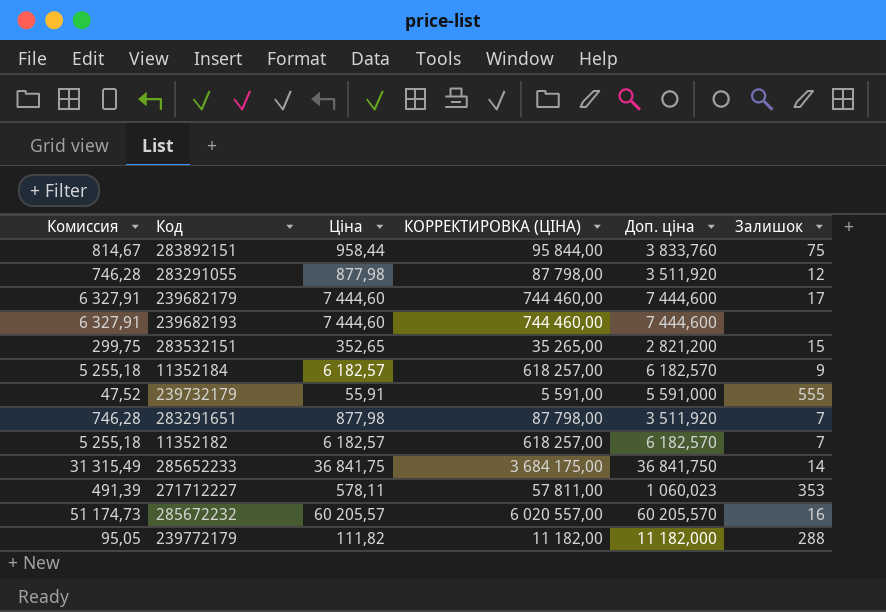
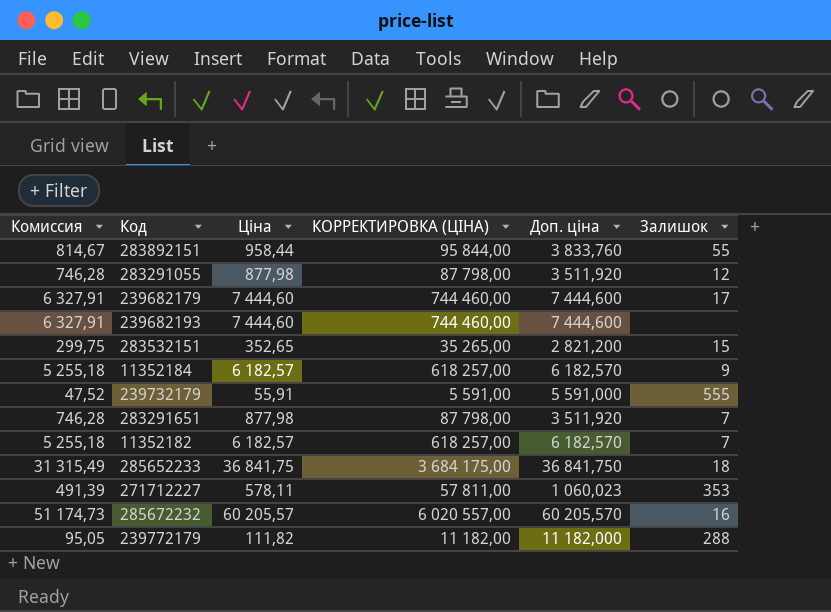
283892151 | Залишок: 75 -> 55
285652233 | Залишок: 14 -> 18

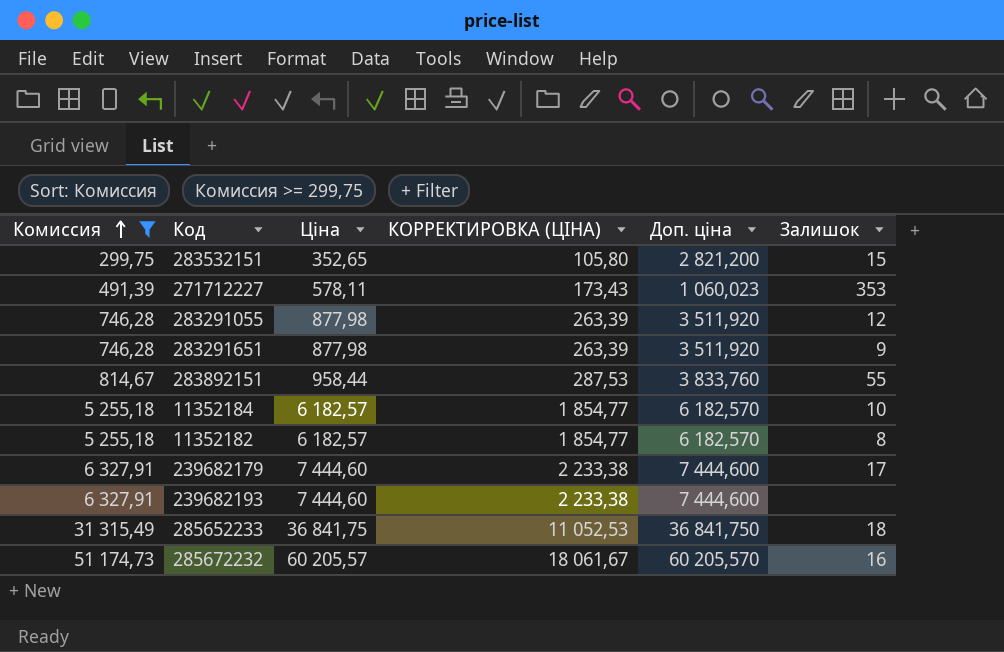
filter: none -> Комиссия >= 299,75
row order: none -> Комиссия ascending
column КОРРЕКТИРОВКА (ЦІНА) | formula: [Ціна] * 100 -> [Ціна] * 0,3
283291651 | Залишок: 7 -> 9
11352184 | Залишок: 9 -> 10
11352182 | Залишок: 7 -> 8

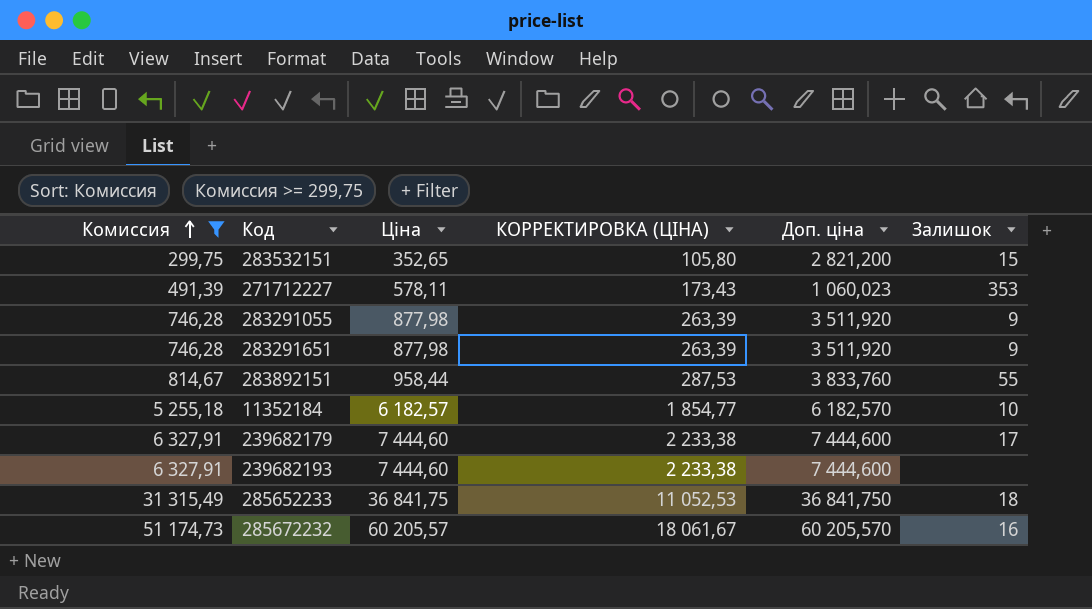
row 11352182: 5 255,18 | 6 182,57 | 1 854,77 | 6 182,570 | 8 -> none
283291055 | Залишок: 12 -> 9

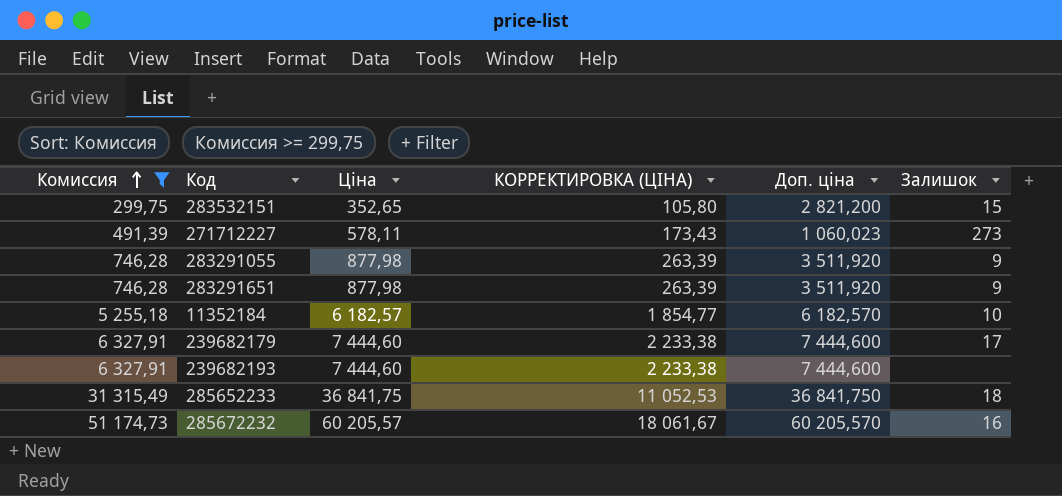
row 283892151: 814,67 | 958,44 | 287,53 | 3 833,760 | 55 -> none
271712227 | Залишок: 353 -> 273

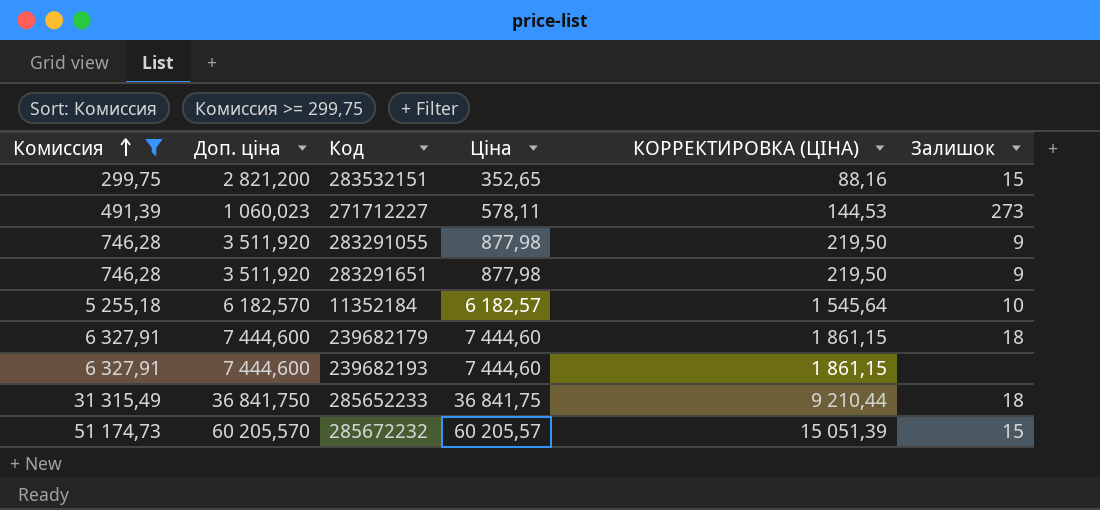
column Доп. ціна | position: 5 -> 2
column КОРРЕКТИРОВКА (ЦІНА) | formula: [Ціна] * 0,3 -> [Ціна] * 0,25
239682179 | Залишок: 17 -> 18
285672232 | Залишок: 16 -> 15

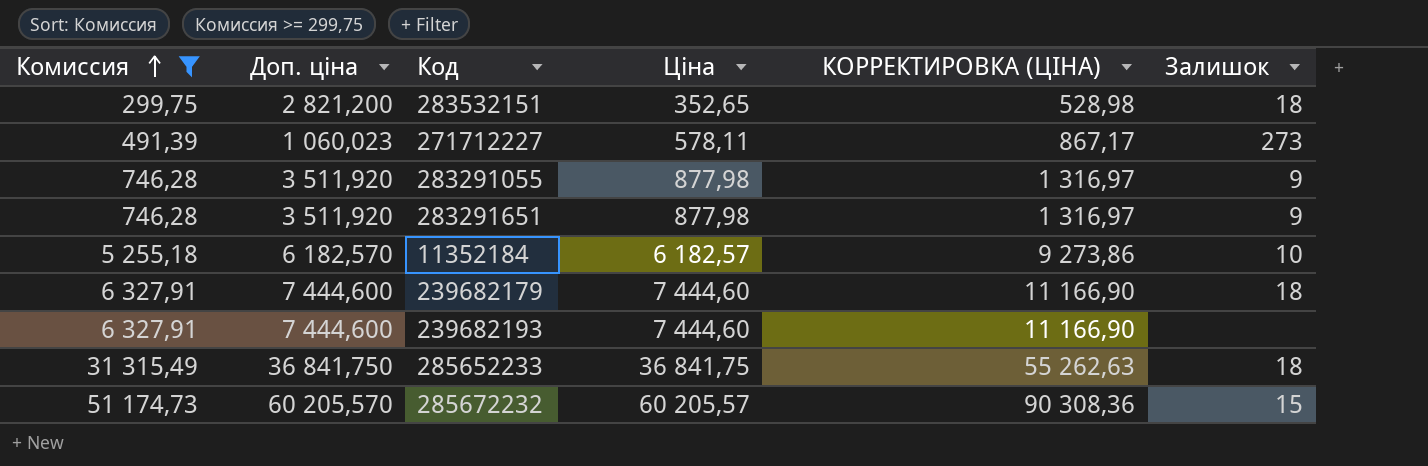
column КОРРЕКТИРОВКА (ЦІНА) | formula: [Ціна] * 0,25 -> [Ціна] * 1,5
283532151 | Залишок: 15 -> 18

